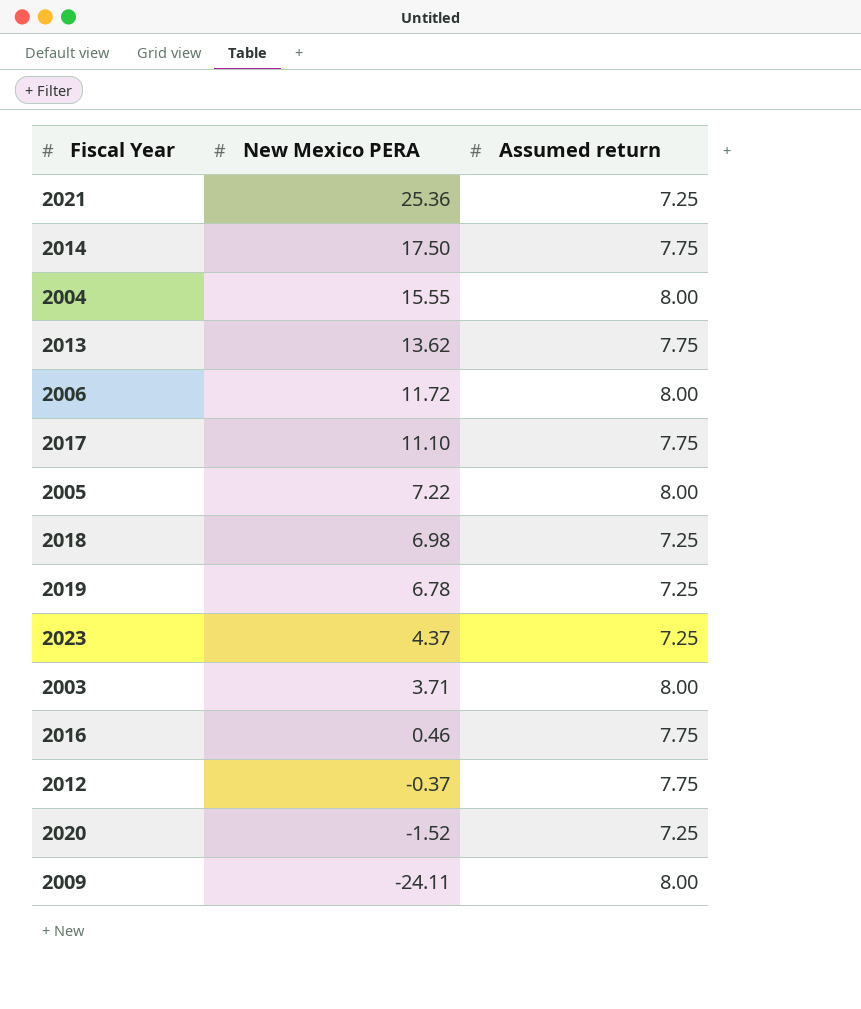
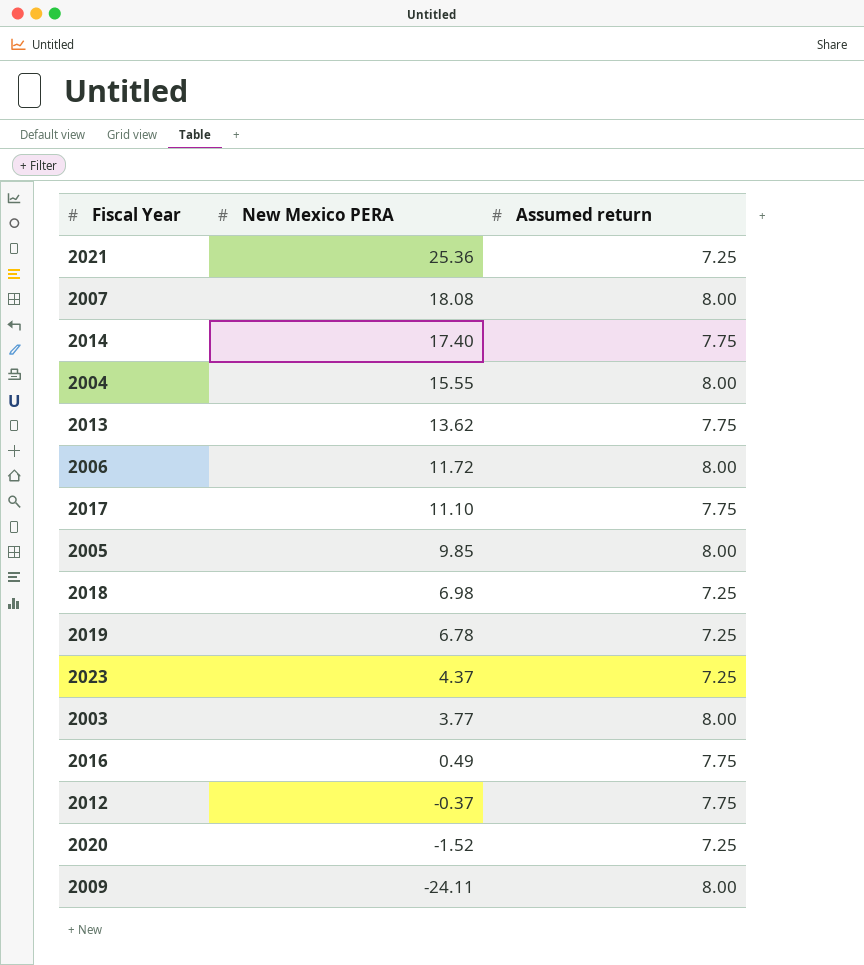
row 2007: none -> 18.08 | 8.00
2014 | New Mexico PERA: 17.50 -> 17.40
2005 | New Mexico PERA: 7.22 -> 9.85
2003 | New Mexico PERA: 3.71 -> 3.77
2016 | New Mexico PERA: 0.46 -> 0.49

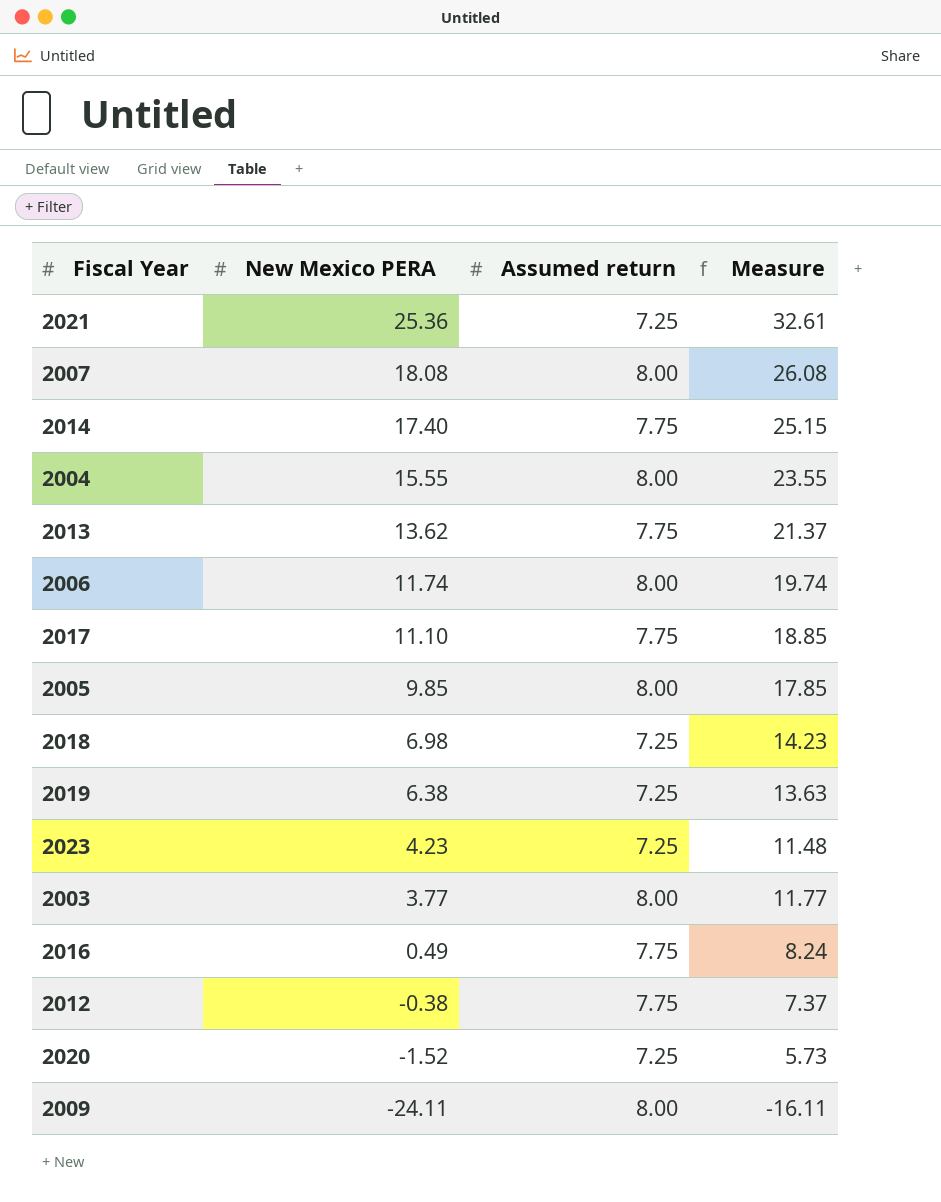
column Measure | formula: none -> [New Mexico PERA] + [Assumed return]
2006 | New Mexico PERA: 11.72 -> 11.74
2019 | New Mexico PERA: 6.78 -> 6.38
2023 | New Mexico PERA: 4.37 -> 4.23
2012 | New Mexico PERA: -0.37 -> -0.38

